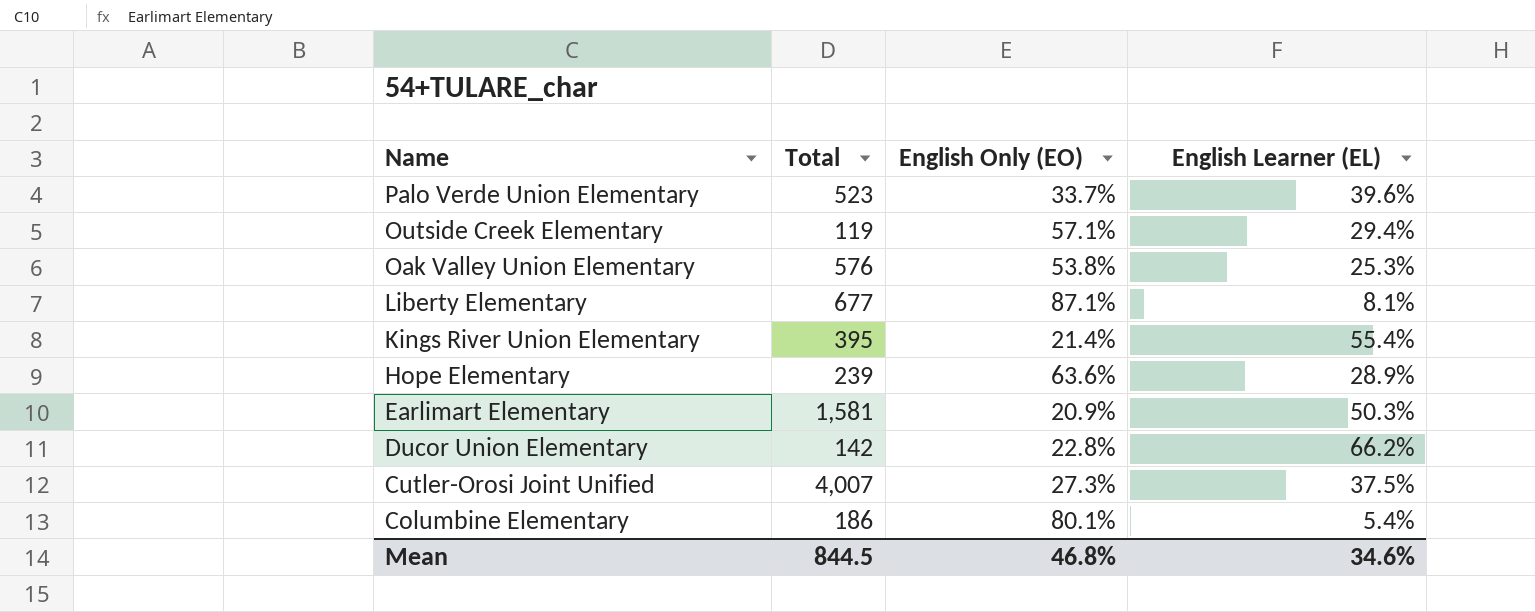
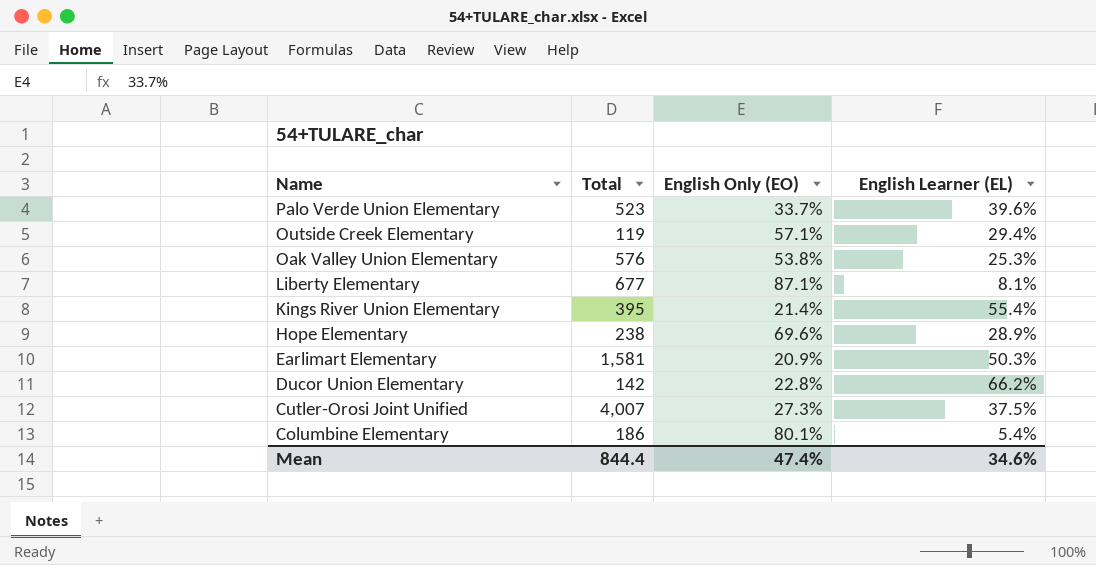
Hope Elementary | Total: 239 -> 238
Hope Elementary | English Only (EO): 63.6% -> 69.6%
Mean | Total: 844.5 -> 844.4
Mean | English Only (EO): 46.8% -> 47.4%

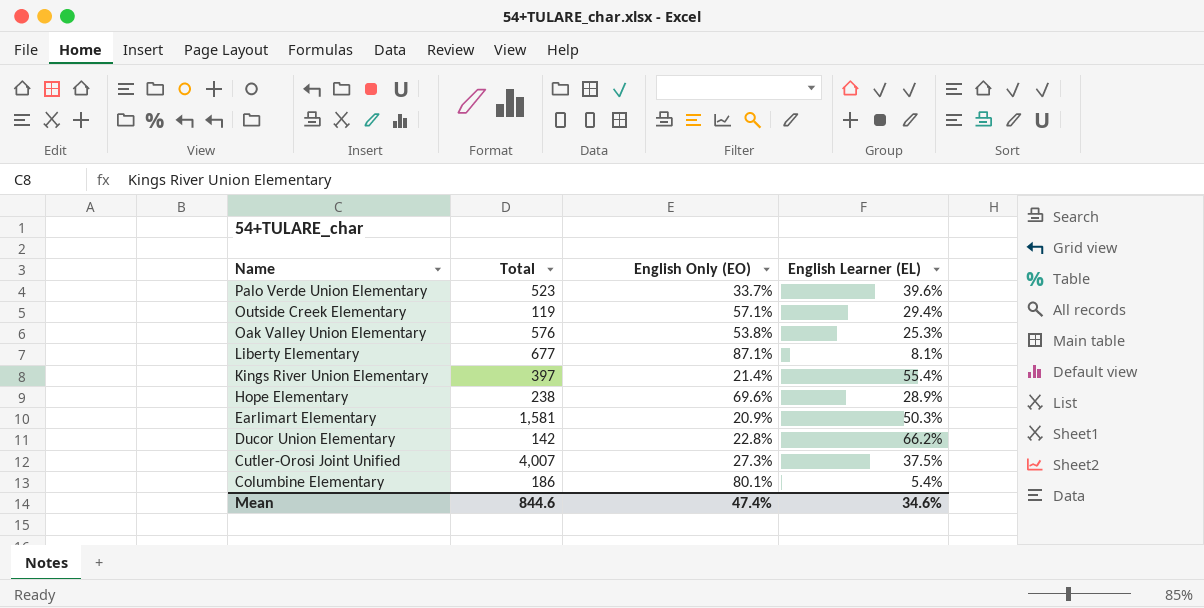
Kings River Union Elementary | Total: 395 -> 397
Mean | Total: 844.4 -> 844.6

